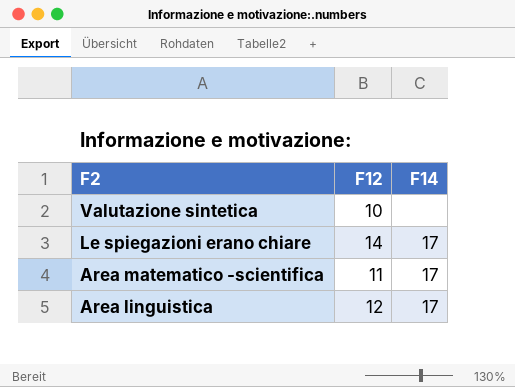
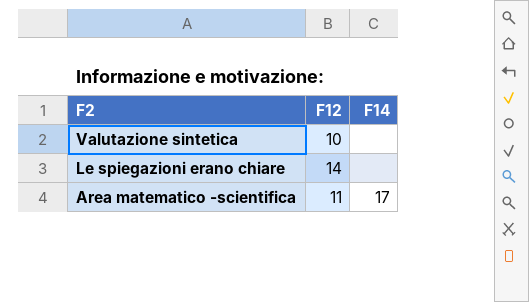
row Area linguistica: 12 | 17 -> none
Le spiegazioni erano chiare | F14: 17 -> none

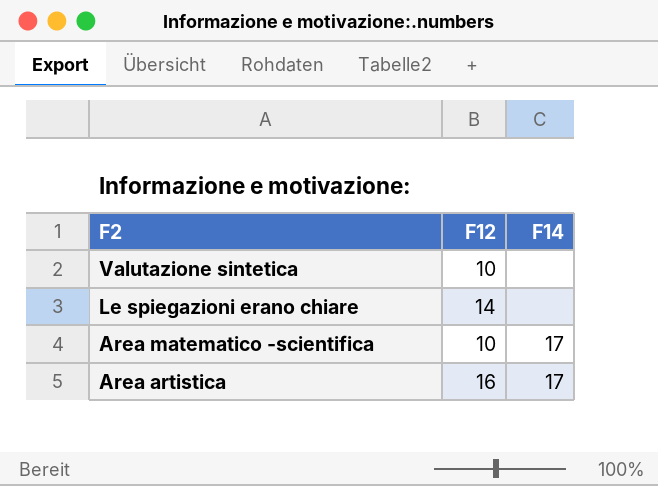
Area matematico -scientifica | F12: 11 -> 10
row Area artistica: none -> 16 | 17

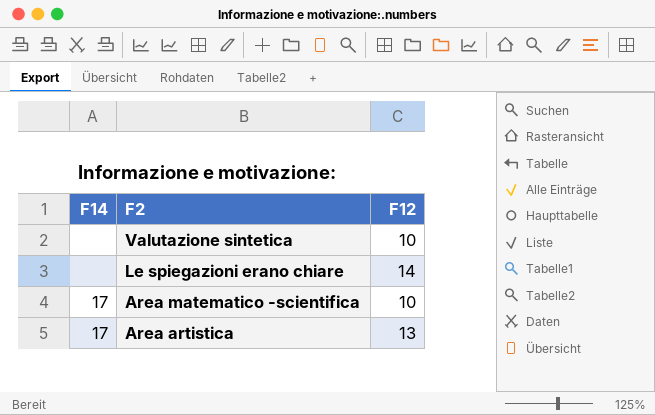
column F14 | position: 3 -> 1
Area artistica | F12: 16 -> 13

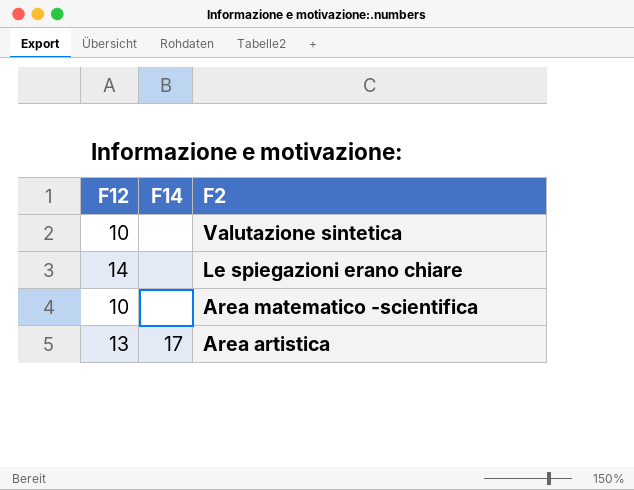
column F12 | position: 3 -> 1
Area matematico -scientifica | F14: 17 -> none

